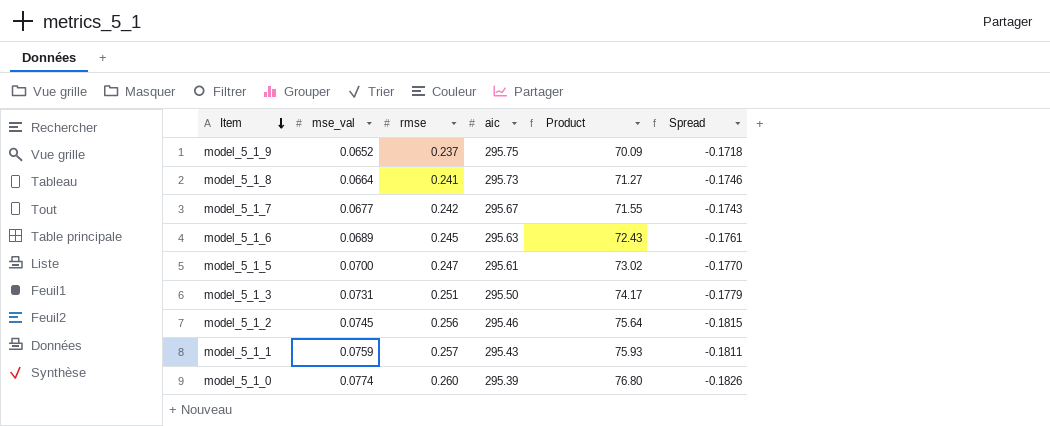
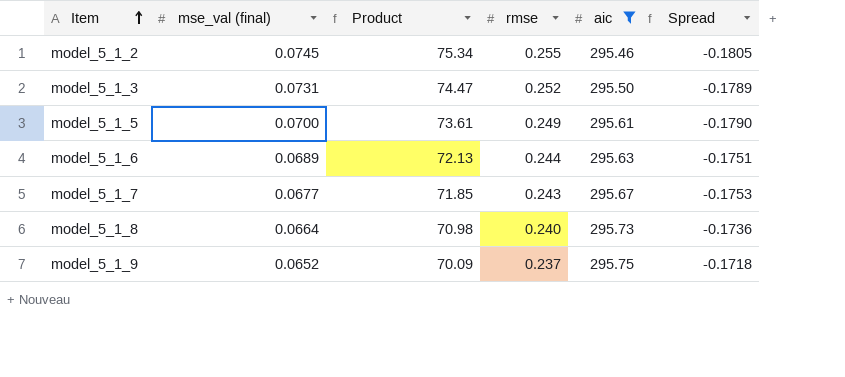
filter: none -> aic >= 295.46
row order: Item descending -> Item ascending
column name: mse_val -> mse_val (final)
column Product | position: 5 -> 3
model_5_1_2 | Product: 75.64 -> 75.34
model_5_1_2 | rmse: 0.256 -> 0.255
model_5_1_2 | Spread: -0.1815 -> -0.1805
model_5_1_3 | Product: 74.17 -> 74.47
model_5_1_3 | rmse: 0.251 -> 0.252
model_5_1_3 | Spread: -0.1779 -> -0.1789
model_5_1_5 | Product: 73.02 -> 73.61
model_5_1_5 | rmse: 0.247 -> 0.249
model_5_1_5 | Spread: -0.1770 -> -0.1790
model_5_1_6 | Product: 72.43 -> 72.13
model_5_1_6 | rmse: 0.245 -> 0.244
model_5_1_6 | Spread: -0.1761 -> -0.1751
model_5_1_7 | Product: 71.55 -> 71.85
model_5_1_7 | rmse: 0.242 -> 0.243
model_5_1_7 | Spread: -0.1743 -> -0.1753
model_5_1_8 | Product: 71.27 -> 70.98
model_5_1_8 | rmse: 0.241 -> 0.240
model_5_1_8 | Spread: -0.1746 -> -0.1736

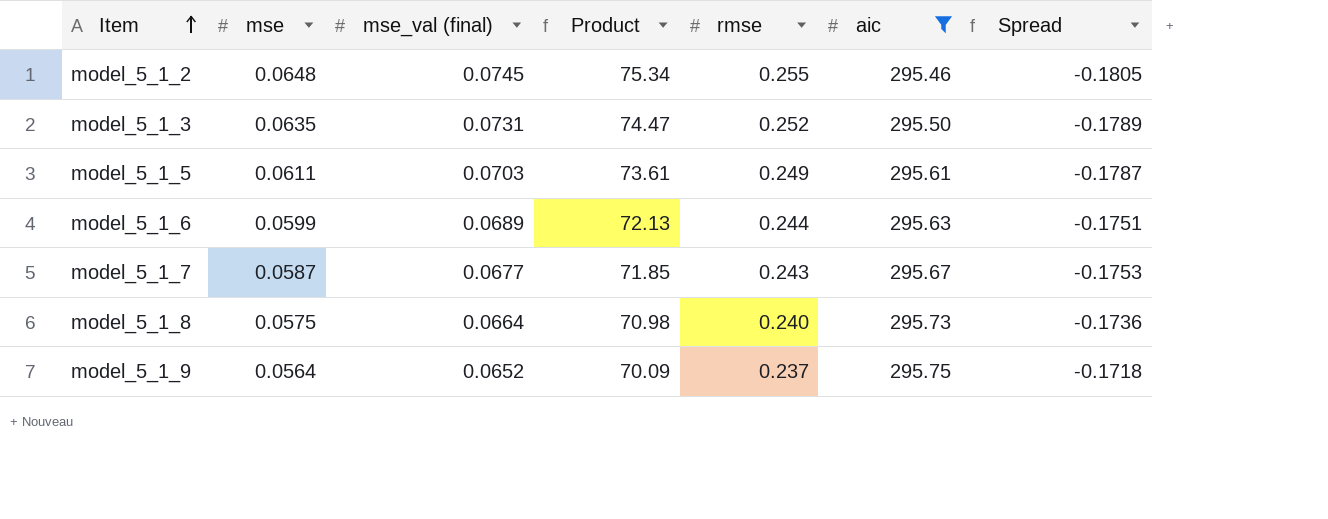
column mse | position: none -> 2
model_5_1_5 | mse_val (final): 0.0700 -> 0.0703
model_5_1_5 | Spread: -0.1790 -> -0.1787

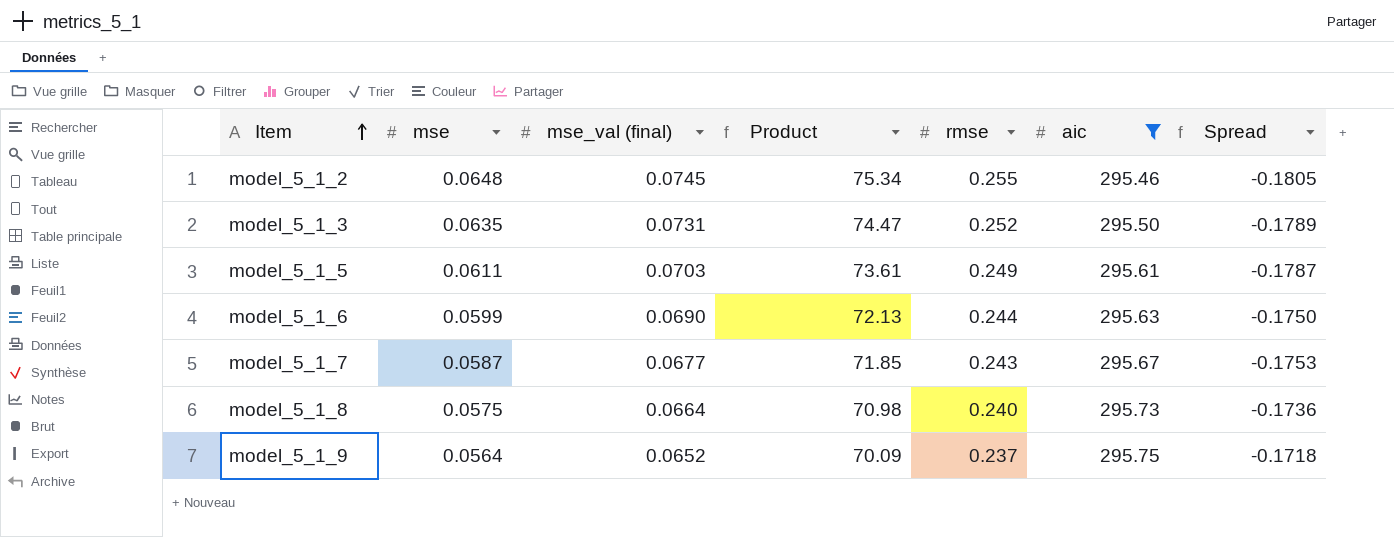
model_5_1_6 | mse_val (final): 0.0689 -> 0.0690
model_5_1_6 | Spread: -0.1751 -> -0.1750

